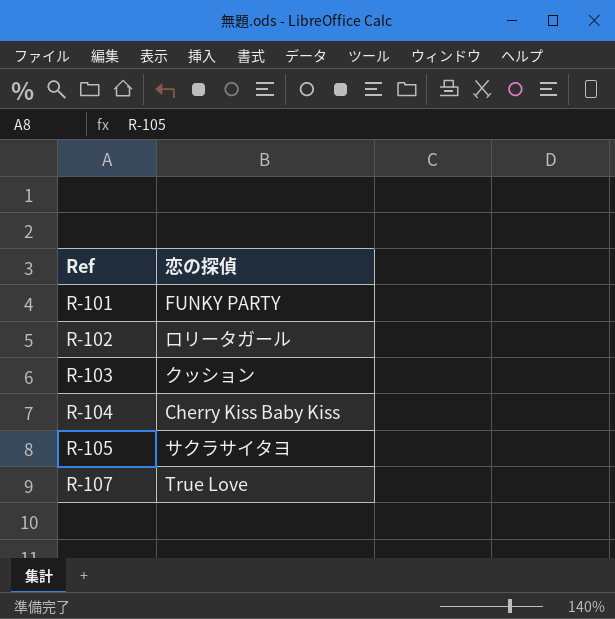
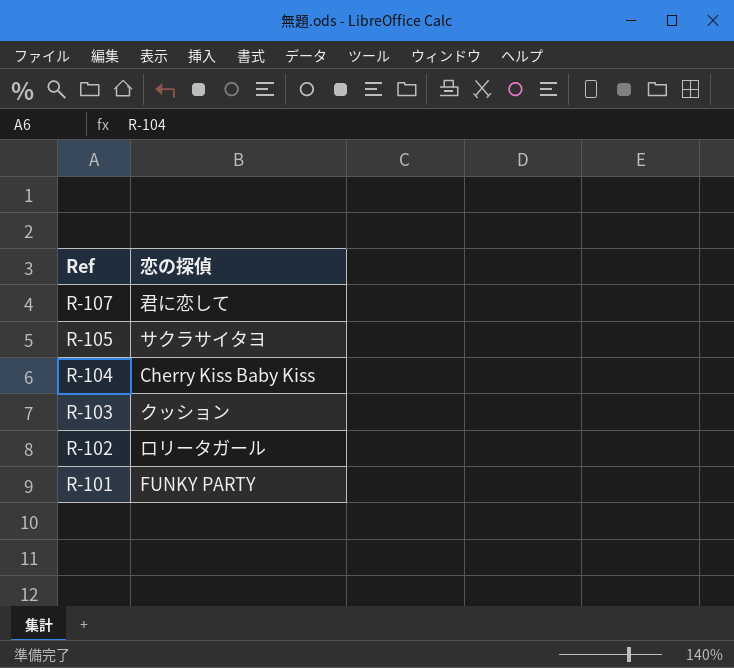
row order: Ref ascending -> Ref descending
R-107 | 恋の探偵: True Love -> 君に恋して

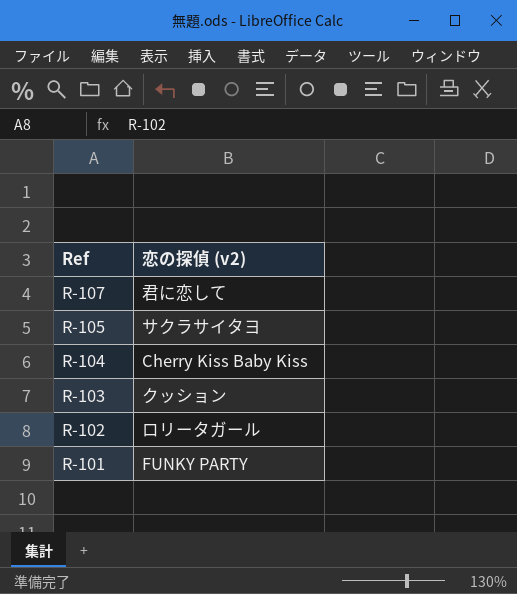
column name: 恋の探偵 -> 恋の探偵 (v2)

